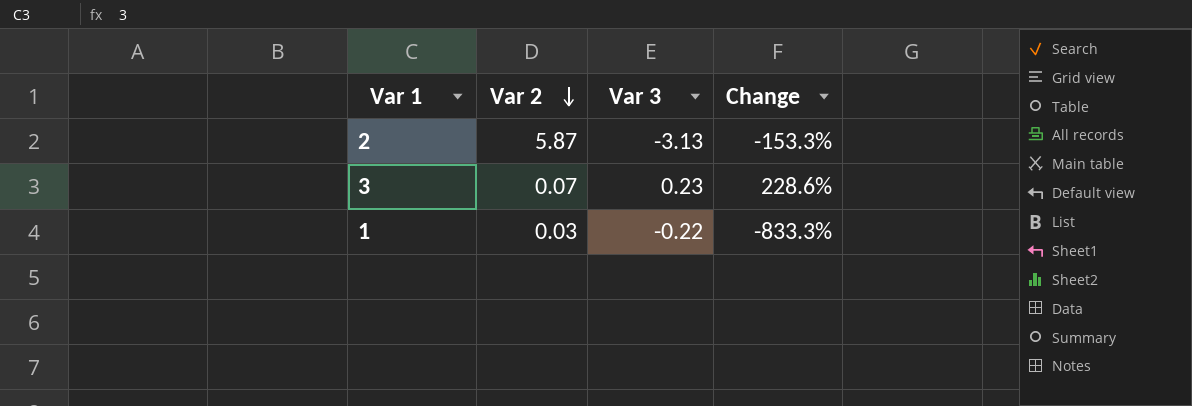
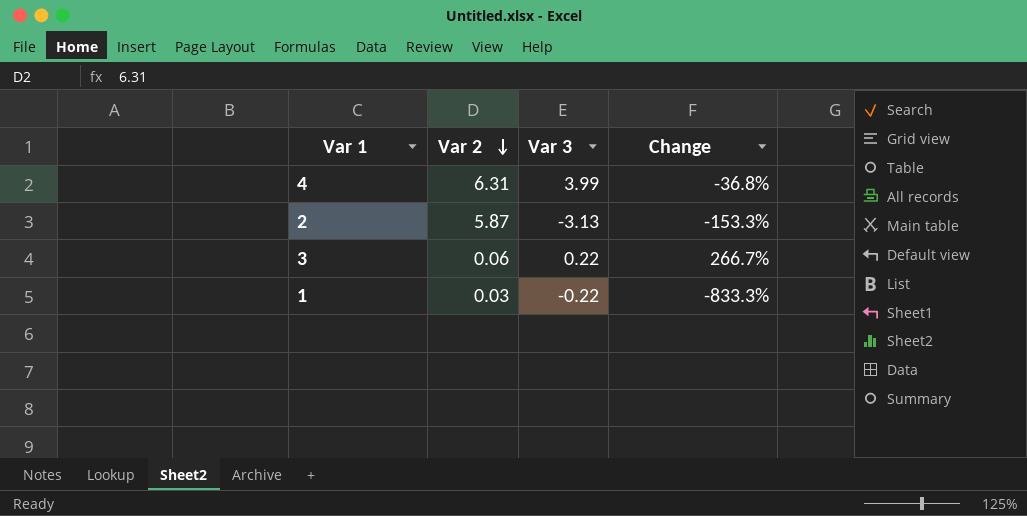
row 4: none -> 6.31 | 3.99 | -36.8%
3 | Var 2: 0.07 -> 0.06
3 | Var 3: 0.23 -> 0.22
3 | Change: 228.6% -> 266.7%

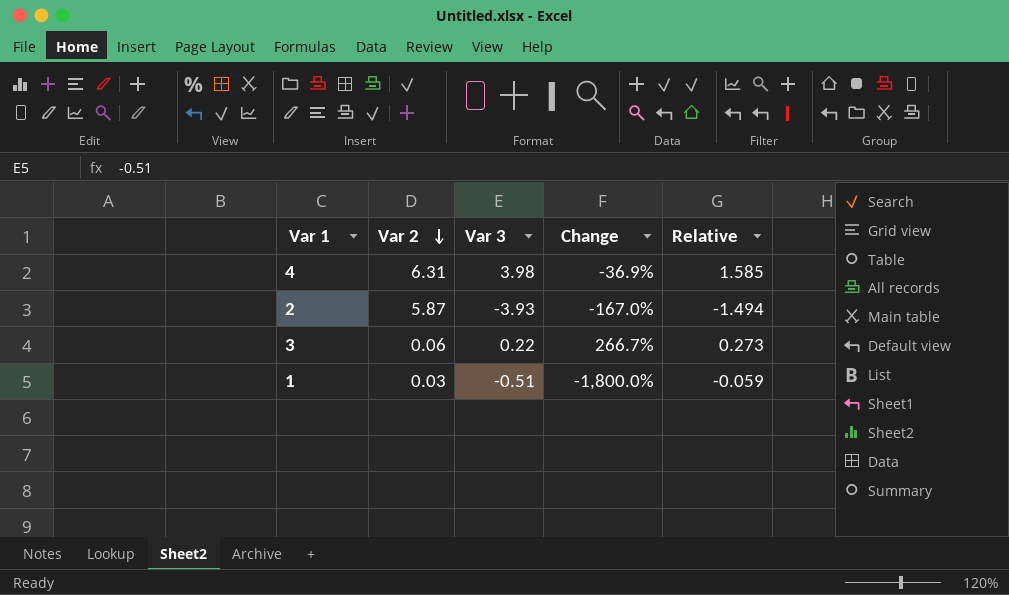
column Relative | formula: none -> [Var 2] / [Var 3]
4 | Var 3: 3.99 -> 3.98
4 | Change: -36.8% -> -36.9%
2 | Var 3: -3.13 -> -3.93
2 | Change: -153.3% -> -167.0%
1 | Var 3: -0.22 -> -0.51
1 | Change: -833.3% -> -1,800.0%

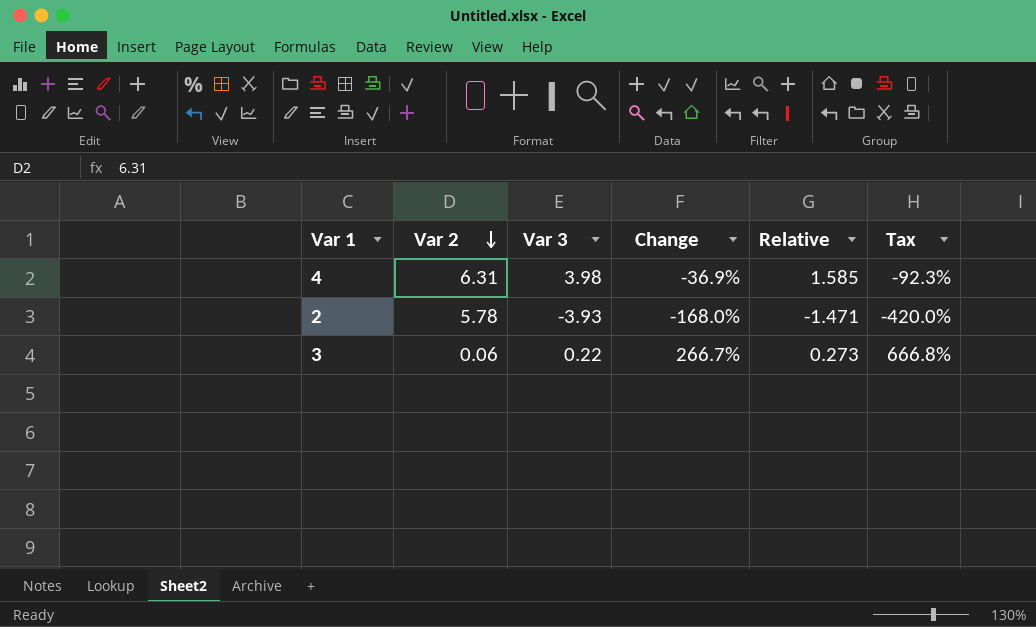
column Tax | formula: none -> [Change] * 2.5
row 1: 0.03 | -0.51 | -1,800.0% | -0.059 -> none
2 | Var 2: 5.87 -> 5.78
2 | Change: -167.0% -> -168.0%
2 | Relative: -1.494 -> -1.471

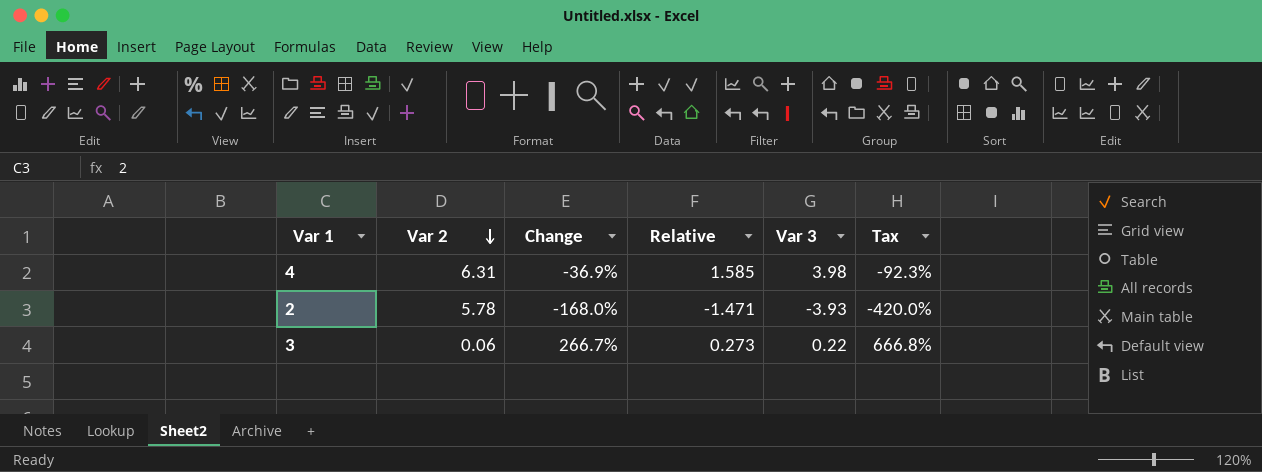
column Var 3 | position: 3 -> 5

